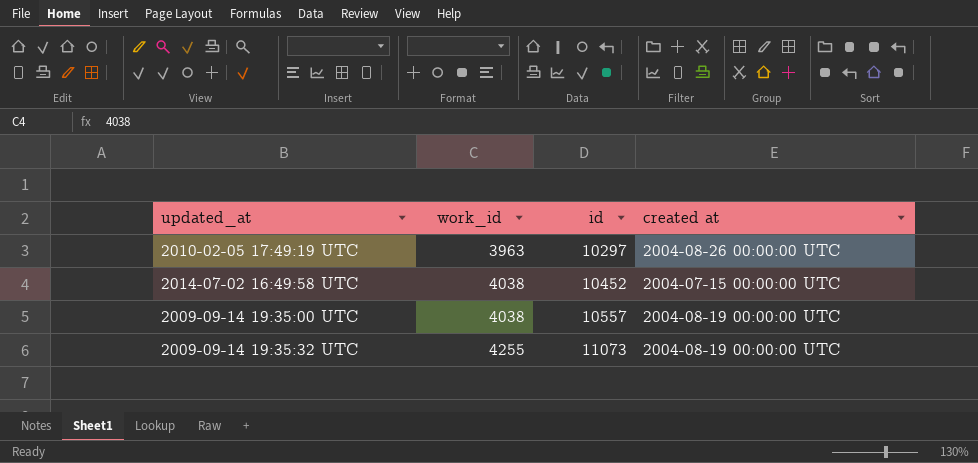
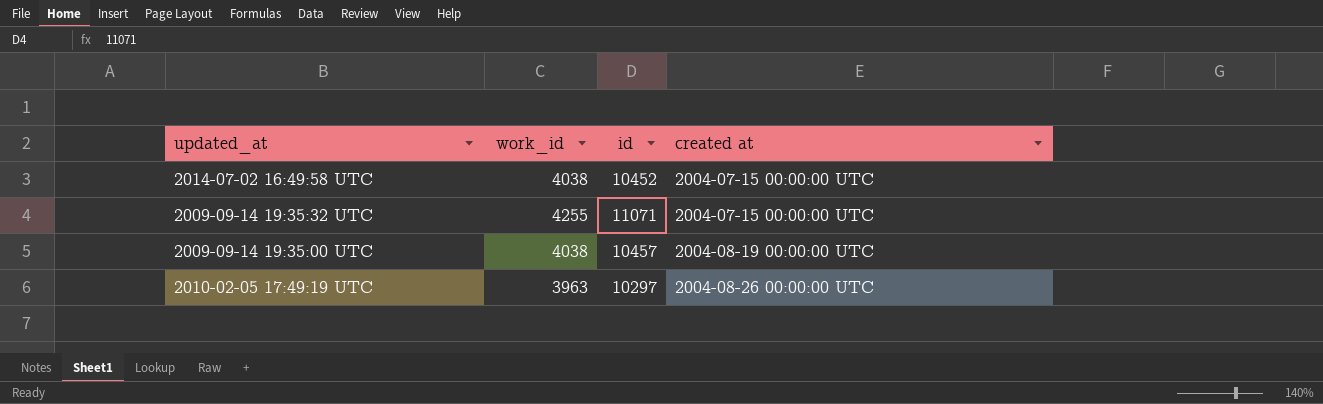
row order: work_id ascending -> created at ascending
2009-09-14 19:35:32 UTC | id: 11073 -> 11071
2009-09-14 19:35:32 UTC | created at: 2004-08-19 00:00:00 UTC -> 2004-07-15 00:00:00 UTC
2009-09-14 19:35:00 UTC | id: 10557 -> 10457

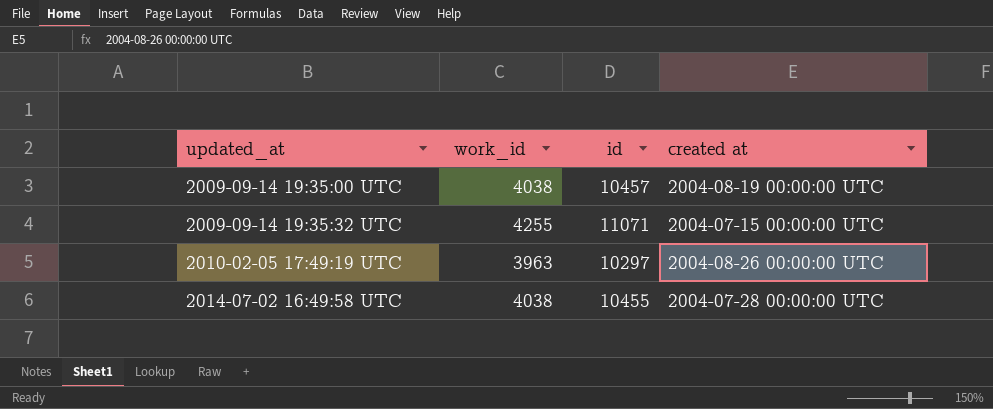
row order: created at ascending -> updated_at ascending
2014-07-02 16:49:58 UTC | id: 10452 -> 10455
2014-07-02 16:49:58 UTC | created at: 2004-07-15 00:00:00 UTC -> 2004-07-28 00:00:00 UTC

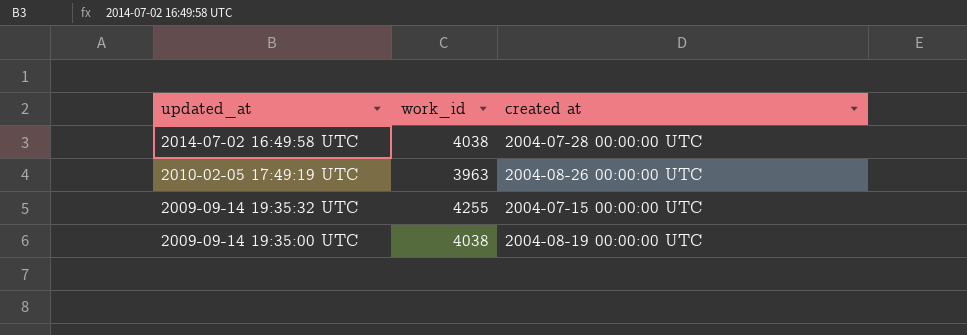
row order: updated_at ascending -> updated_at descending
column id | position: 3 -> none

